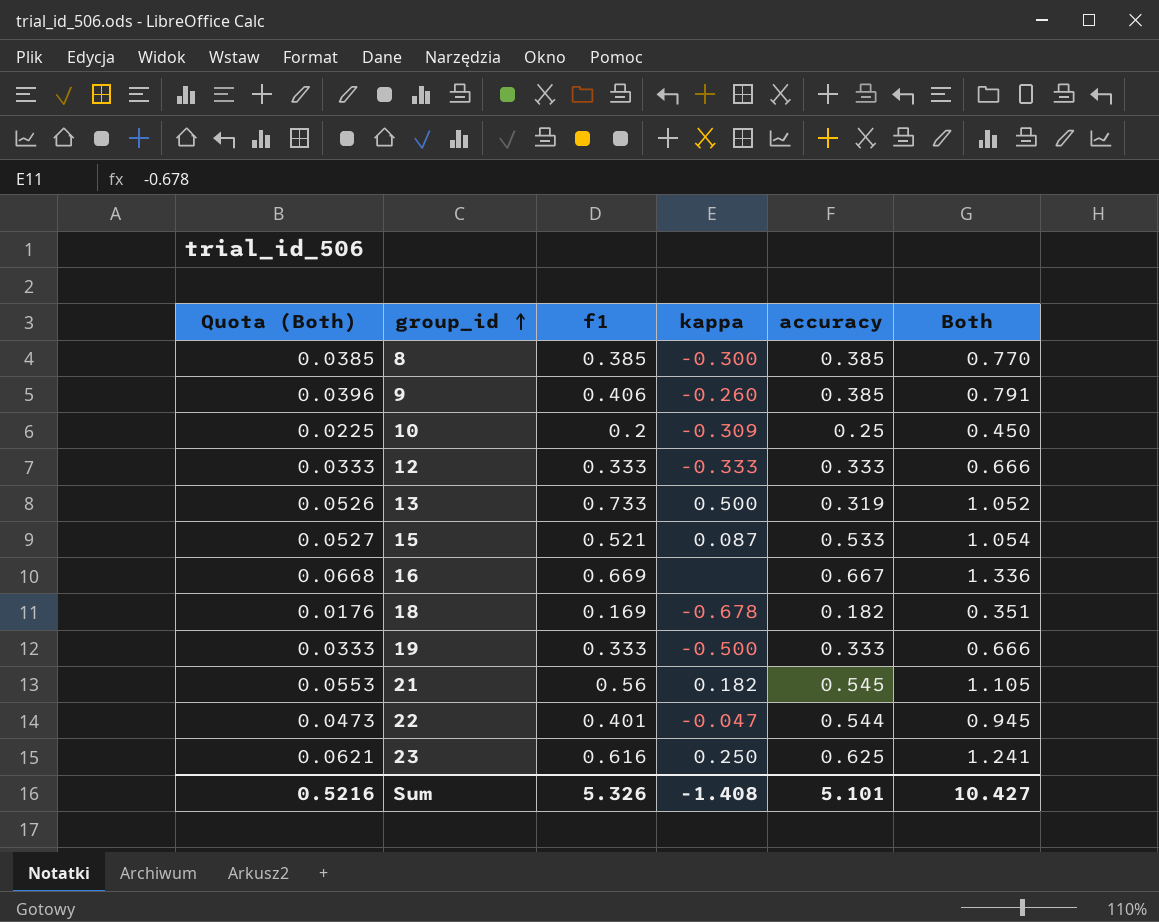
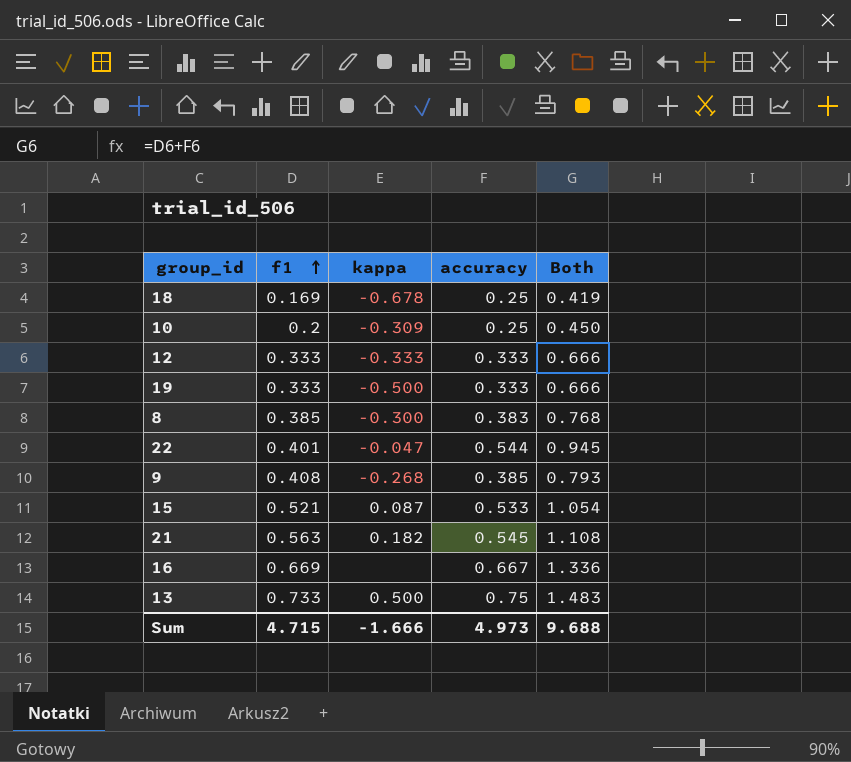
row order: group_id ascending -> f1 ascending
column Quota (Both) | formula: [Both] * 0.05 -> none
row 23: 0.0621 | 0.616 | 0.250 | 0.625 | 1.241 -> none
18 | accuracy: 0.182 -> 0.25
18 | Both: 0.351 -> 0.419
8 | accuracy: 0.385 -> 0.383
8 | Both: 0.770 -> 0.768
9 | f1: 0.406 -> 0.408
9 | kappa: -0.260 -> -0.268
9 | Both: 0.791 -> 0.793
21 | f1: 0.56 -> 0.563
21 | Both: 1.105 -> 1.108
13 | accuracy: 0.319 -> 0.75
13 | Both: 1.052 -> 1.483
Sum | f1: 5.326 -> 4.715
Sum | kappa: -1.408 -> -1.666
Sum | accuracy: 5.101 -> 4.973
Sum | Both: 10.427 -> 9.688

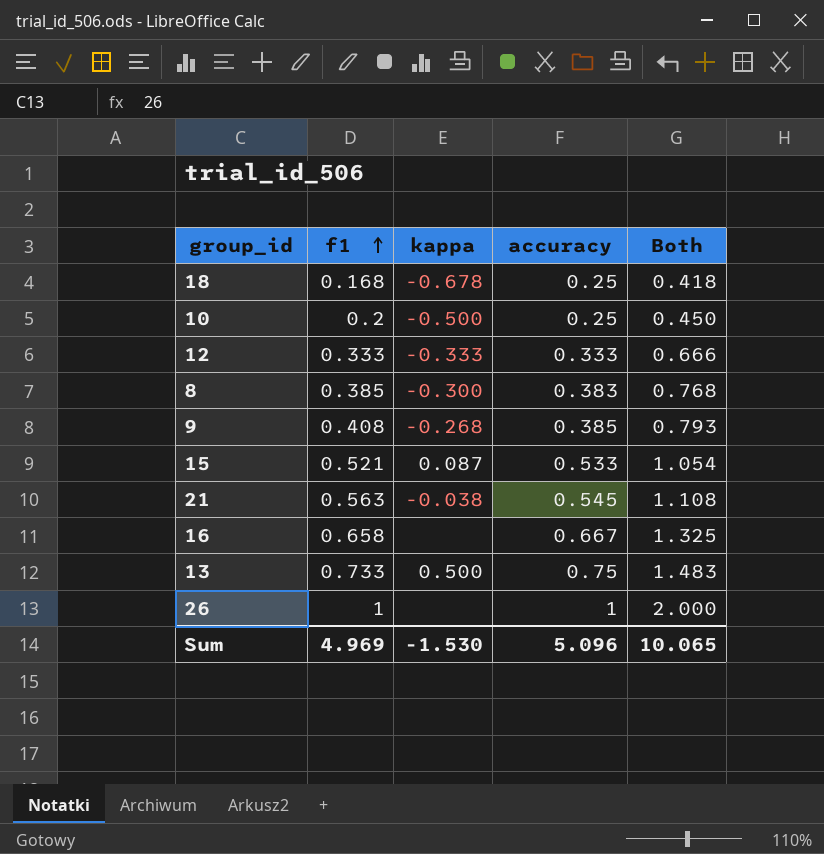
row 19: 0.333 | -0.500 | 0.333 | 0.666 -> none
row 22: 0.401 | -0.047 | 0.544 | 0.945 -> none
18 | f1: 0.169 -> 0.168
18 | Both: 0.419 -> 0.418
10 | kappa: -0.309 -> -0.500
21 | kappa: 0.182 -> -0.038
16 | f1: 0.669 -> 0.658
16 | Both: 1.336 -> 1.325
row 26: none -> 1 | none | 1 | 2.000
Sum | f1: 4.715 -> 4.969
Sum | kappa: -1.666 -> -1.530
Sum | accuracy: 4.973 -> 5.096
Sum | Both: 9.688 -> 10.065

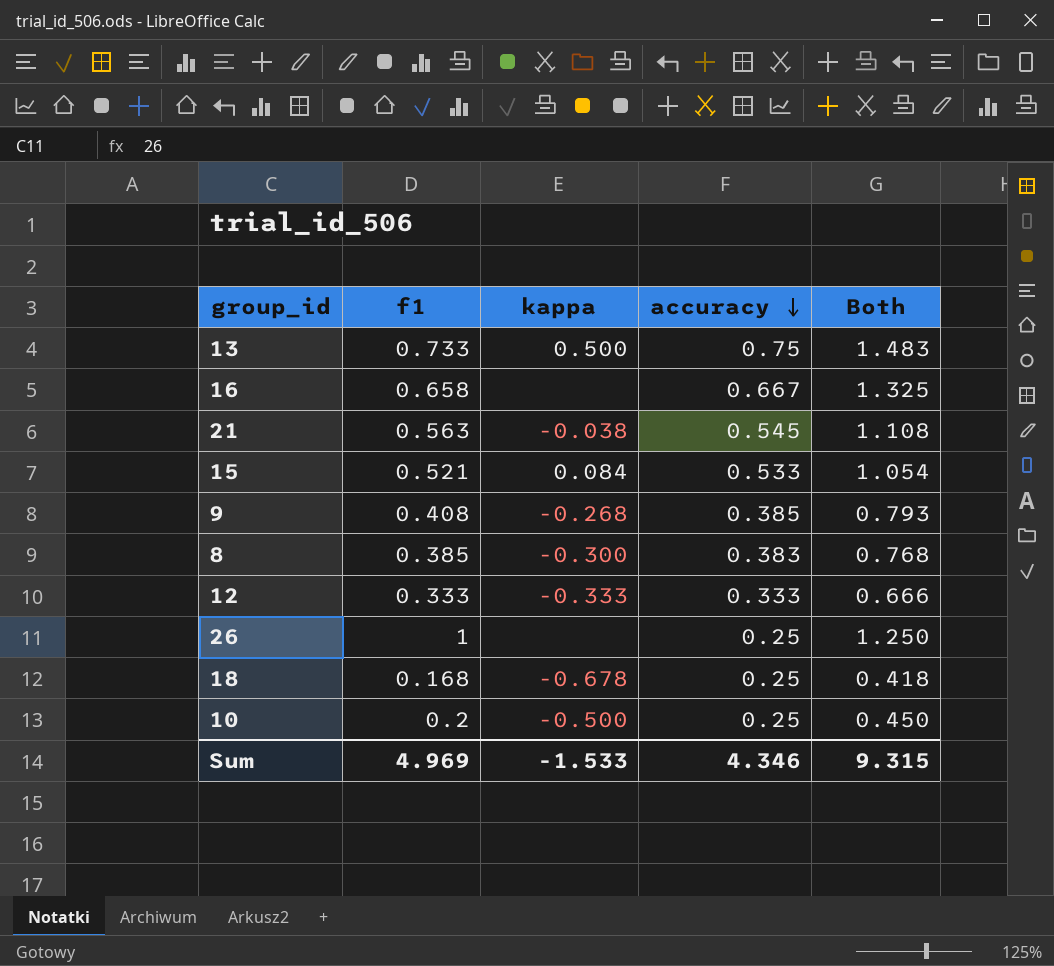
row order: f1 ascending -> accuracy descending
15 | kappa: 0.087 -> 0.084
26 | accuracy: 1 -> 0.25
26 | Both: 2.000 -> 1.250
Sum | kappa: -1.530 -> -1.533
Sum | accuracy: 5.096 -> 4.346
Sum | Both: 10.065 -> 9.315

